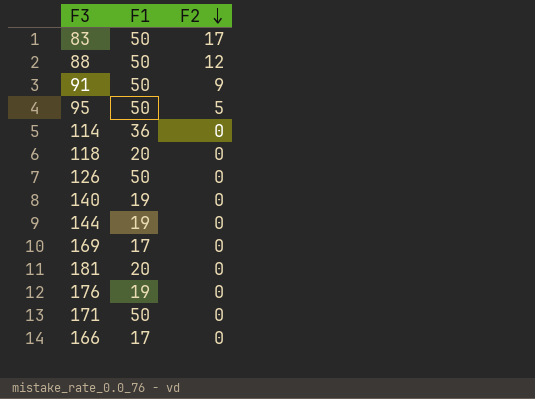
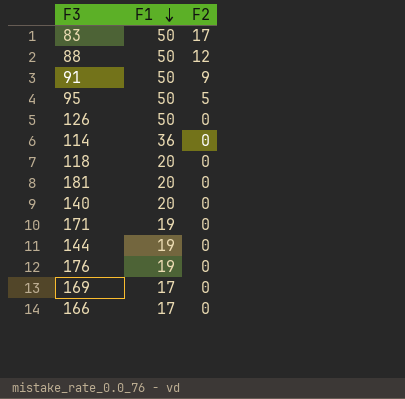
row order: F2 descending -> F1 descending
140 | F1: 19 -> 20
171 | F1: 50 -> 19

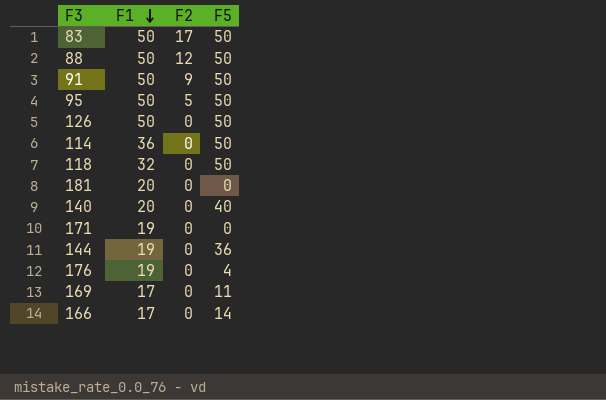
column F5 | position: none -> 4
118 | F1: 20 -> 32

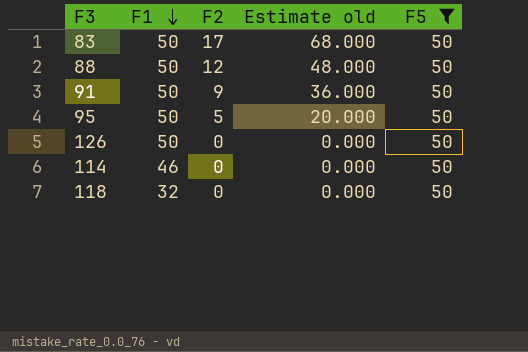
filter: none -> F5 = 50
column Estimate old | formula: none -> [F2] * 4
114 | F1: 36 -> 46

